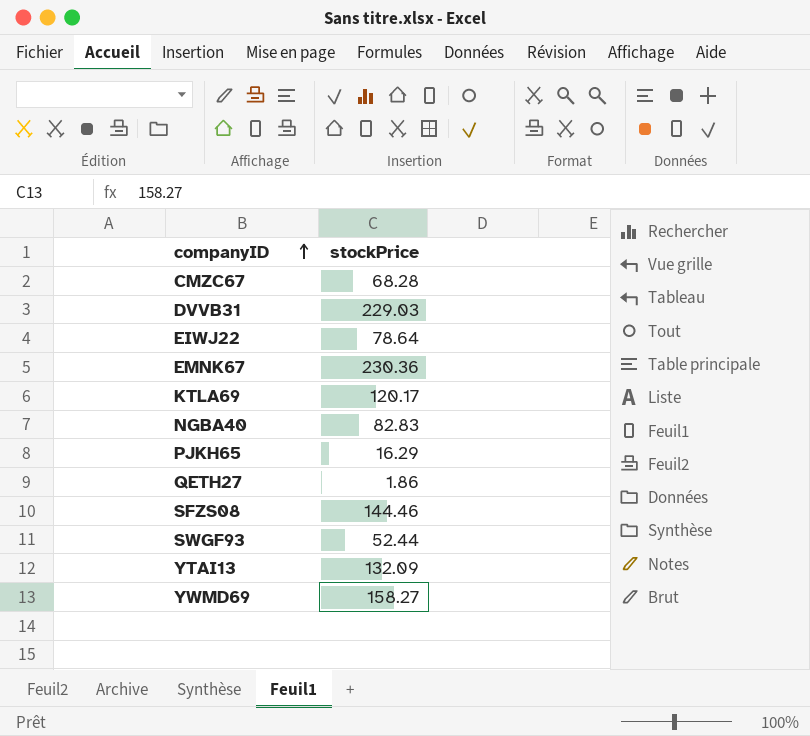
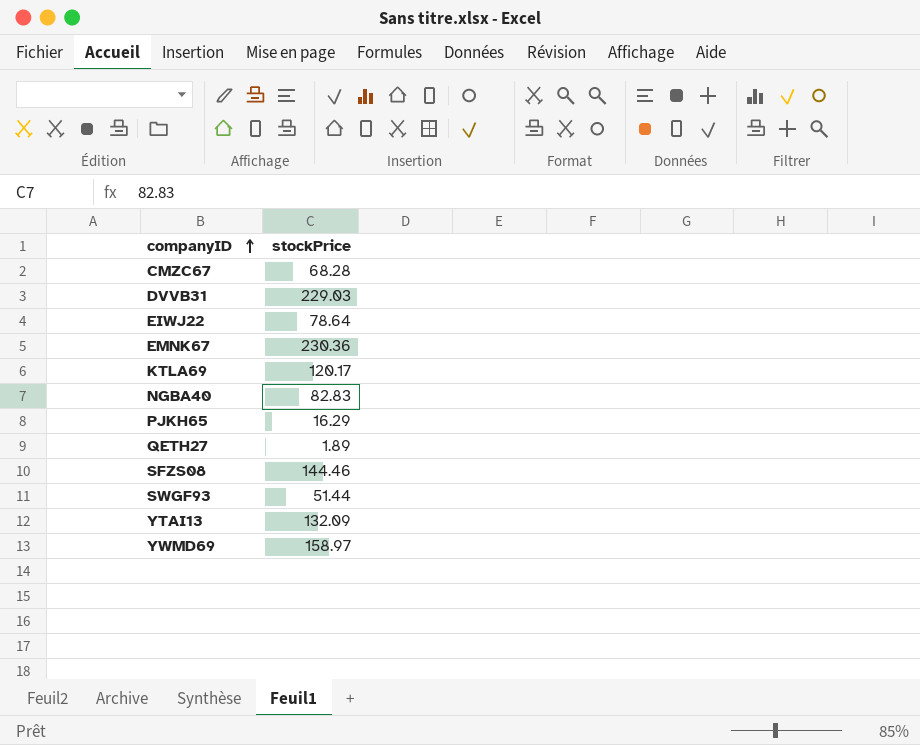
QETH27 | stockPrice: 1.86 -> 1.89
SWGF93 | stockPrice: 52.44 -> 51.44
YWMD69 | stockPrice: 158.27 -> 158.97

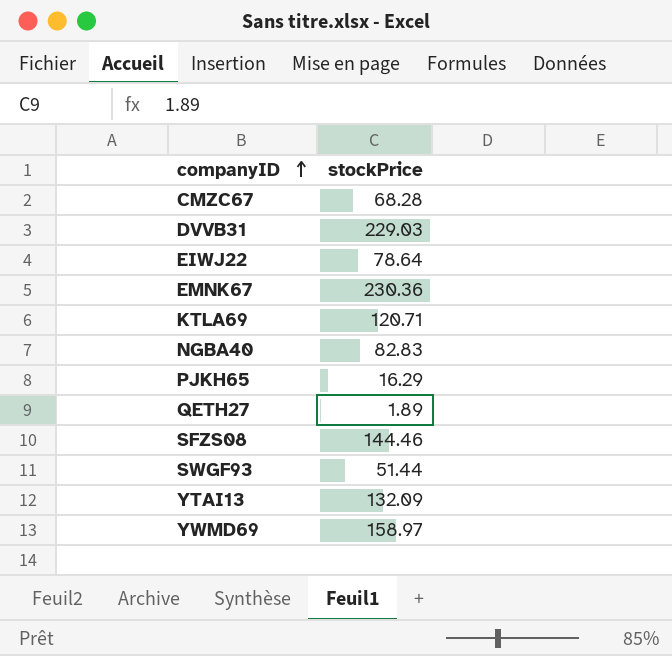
KTLA69 | stockPrice: 120.17 -> 120.71

